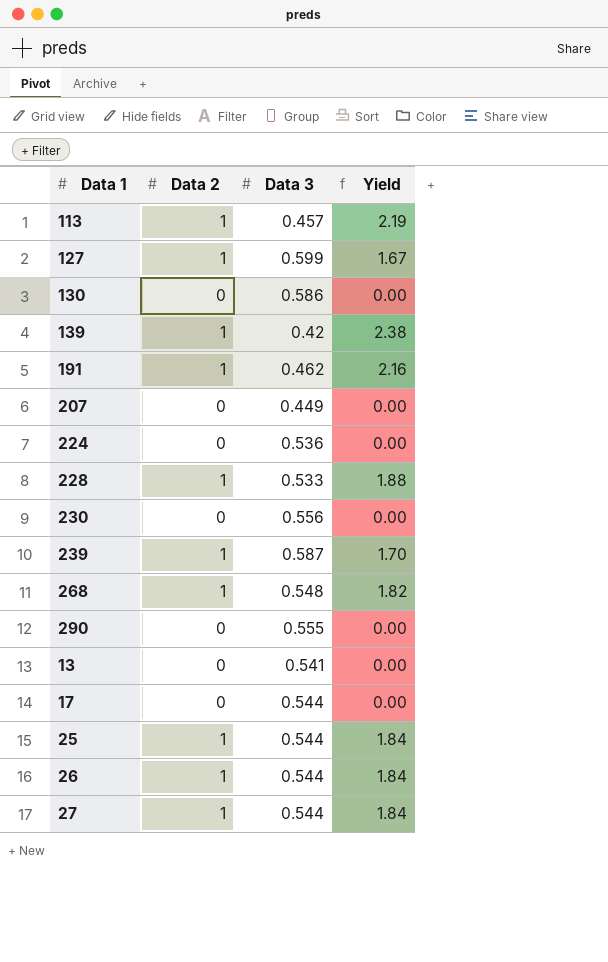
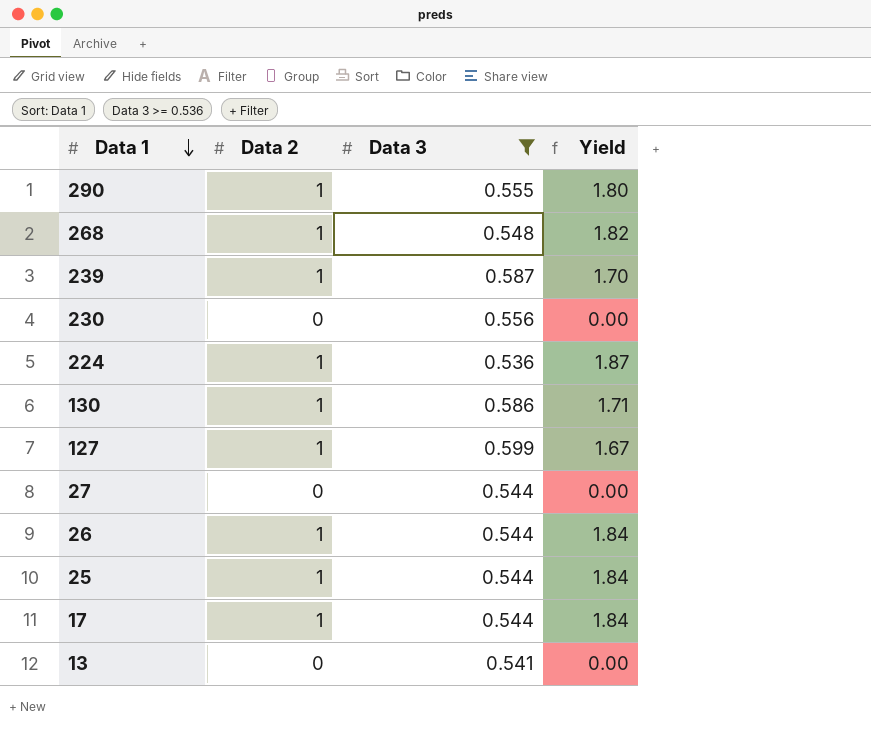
filter: none -> Data 3 >= 0.536
row order: none -> Data 1 descending
290 | Data 2: 0 -> 1
290 | Yield: 0.00 -> 1.80
224 | Data 2: 0 -> 1
224 | Yield: 0.00 -> 1.87
130 | Data 2: 0 -> 1
130 | Yield: 0.00 -> 1.71
27 | Data 2: 1 -> 0
27 | Yield: 1.84 -> 0.00
17 | Data 2: 0 -> 1
17 | Yield: 0.00 -> 1.84

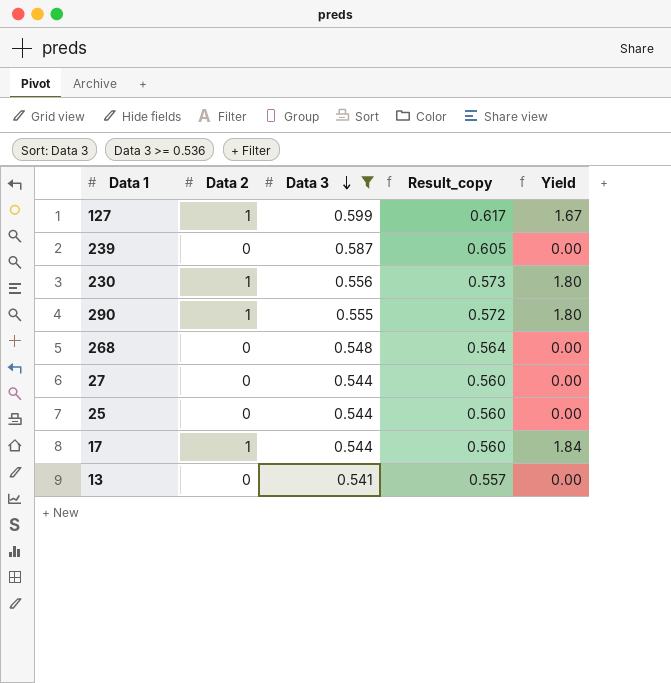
row order: Data 1 descending -> Data 3 descending
column Result_copy | formula: none -> [Data 3] * 1.03
row 224: 1 | 0.536 | 1.87 -> none
row 130: 1 | 0.586 | 1.71 -> none
row 26: 1 | 0.544 | 1.84 -> none
239 | Data 2: 1 -> 0
239 | Yield: 1.70 -> 0.00
230 | Data 2: 0 -> 1
230 | Yield: 0.00 -> 1.80
268 | Data 2: 1 -> 0
268 | Yield: 1.82 -> 0.00
25 | Data 2: 1 -> 0
25 | Yield: 1.84 -> 0.00

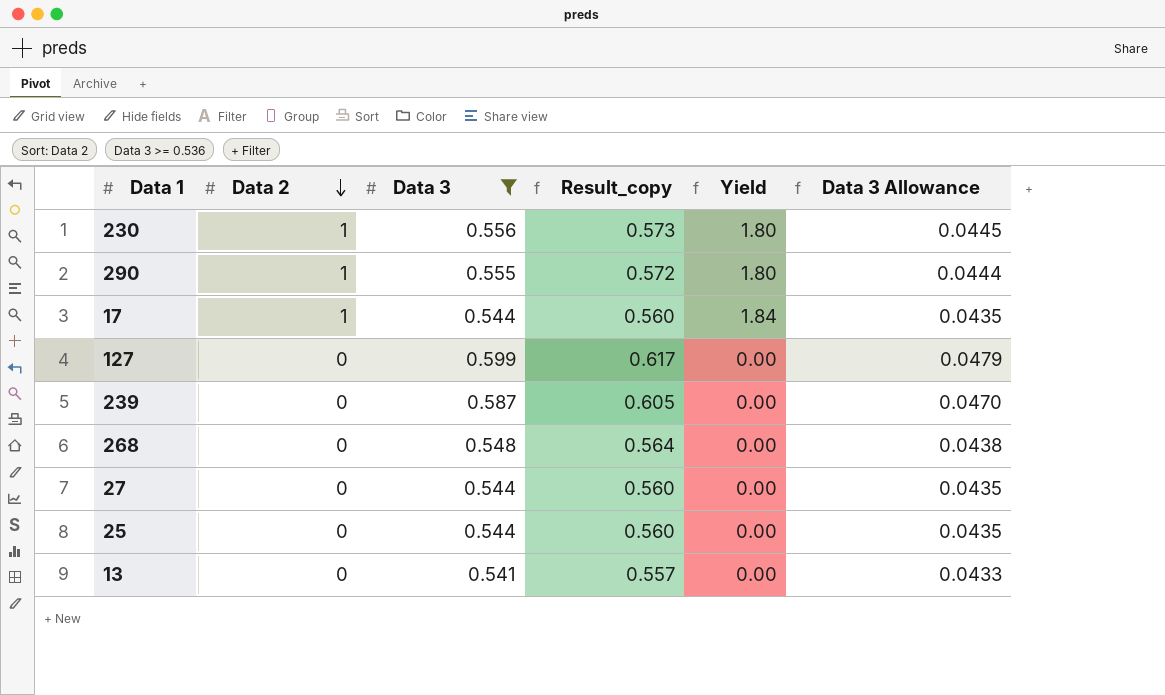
row order: Data 3 descending -> Data 2 descending
column Data 3 Allowance | formula: none -> [Data 3] * 0.08
127 | Data 2: 1 -> 0
127 | Yield: 1.67 -> 0.00

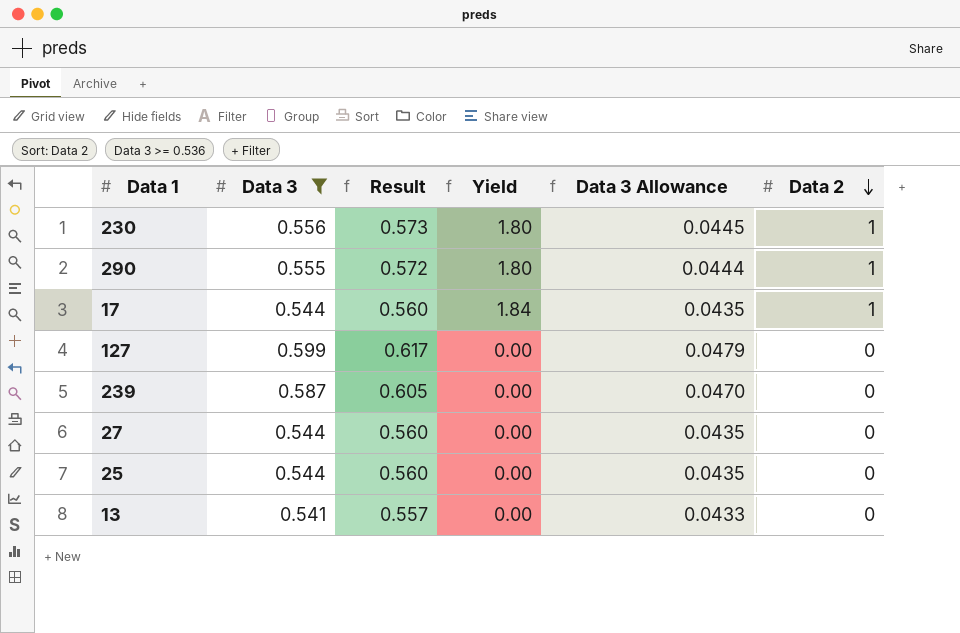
column name: Result_copy -> Result
column Data 2 | position: 2 -> 6
row 268: 0 | 0.548 | 0.564 | 0.00 | 0.0438 -> none

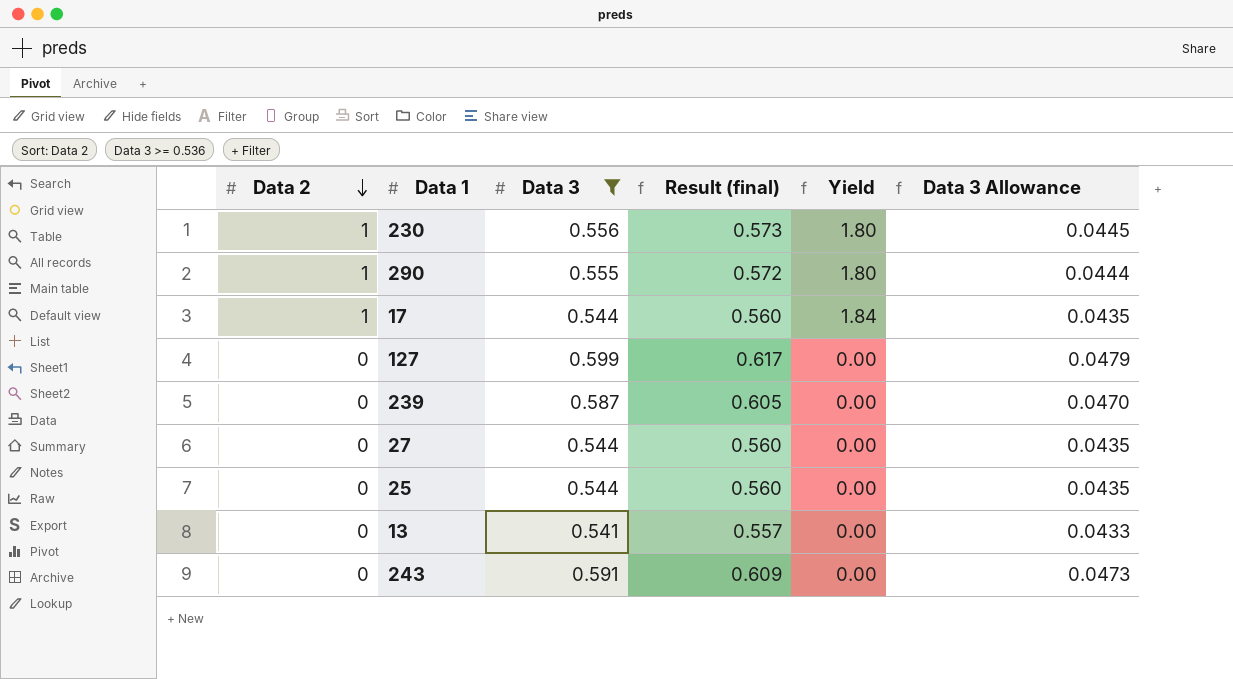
column Data 2 | position: 6 -> 1
column name: Result -> Result (final)
row 243: none -> 0 | 0.591 | 0.609 | 0.00 | 0.0473

